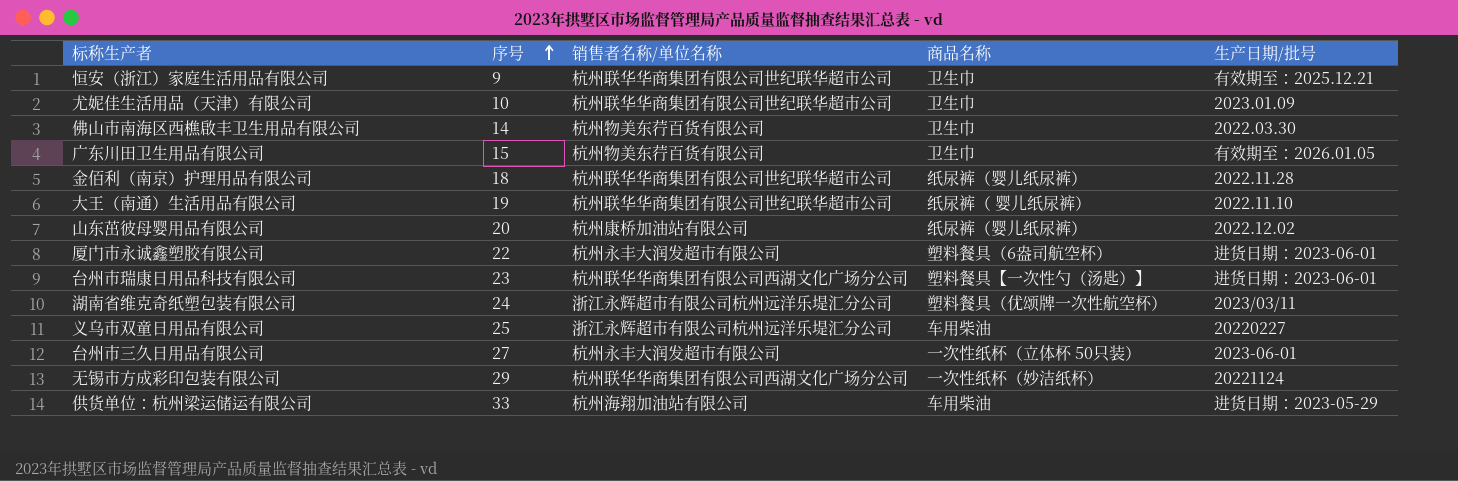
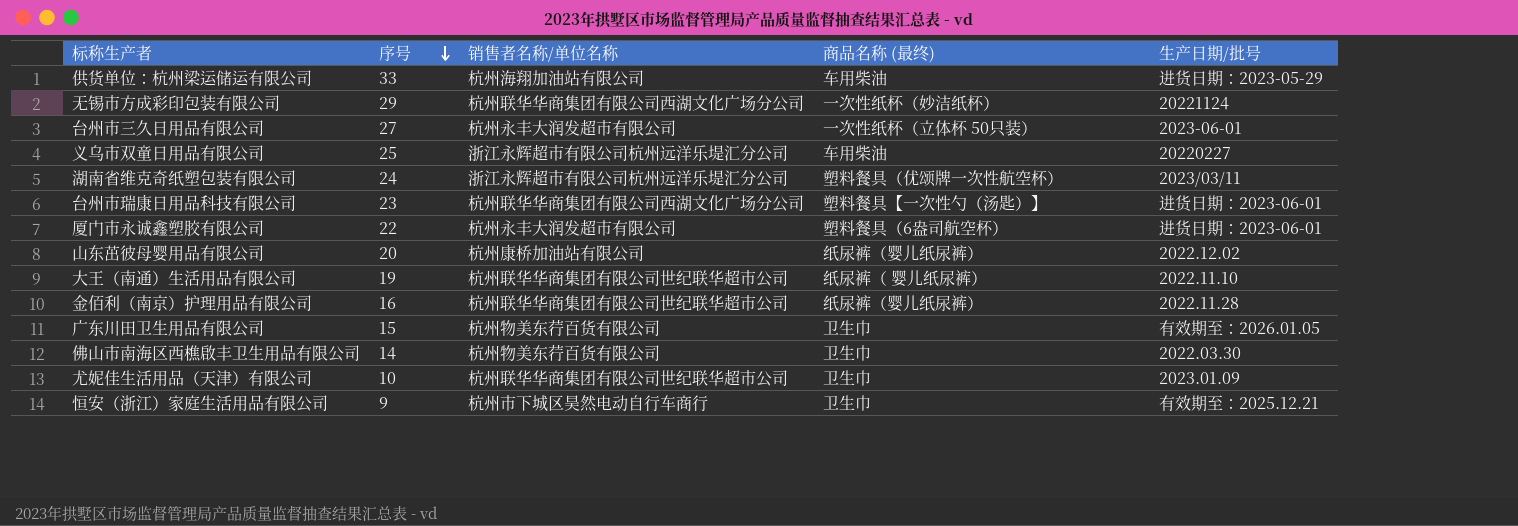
row order: 序号 ascending -> 序号 descending
column name: 商品名称 -> 商品名称 (最终)
金佰利（南京）护理用品有限公司 | 序号: 18 -> 16
恒安（浙江）家庭生活用品有限公司 | 销售者名称/单位名称: 杭州联华华商集团有限公司世纪联华超市公司 -> 杭州市下城区昊然电动自行车商行

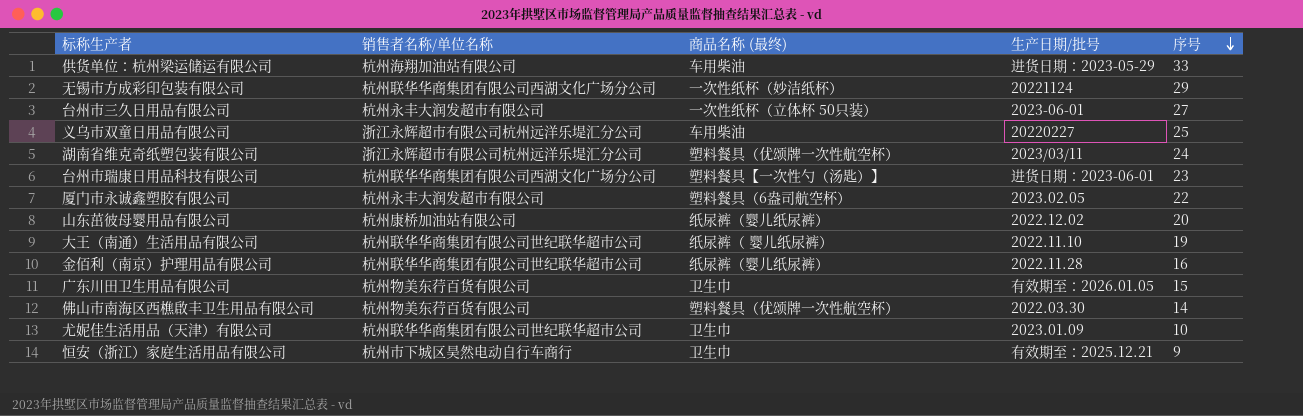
column 序号 | position: 2 -> 5
厦门市永诚鑫塑胶有限公司 | 生产日期/批号: 进货日期：2023-06-01 -> 2023.02.05
佛山市南海区西樵啟丰卫生用品有限公司 | 商品名称 (最终): 卫生巾 -> 塑料餐具（优颂牌一次性航空杯）

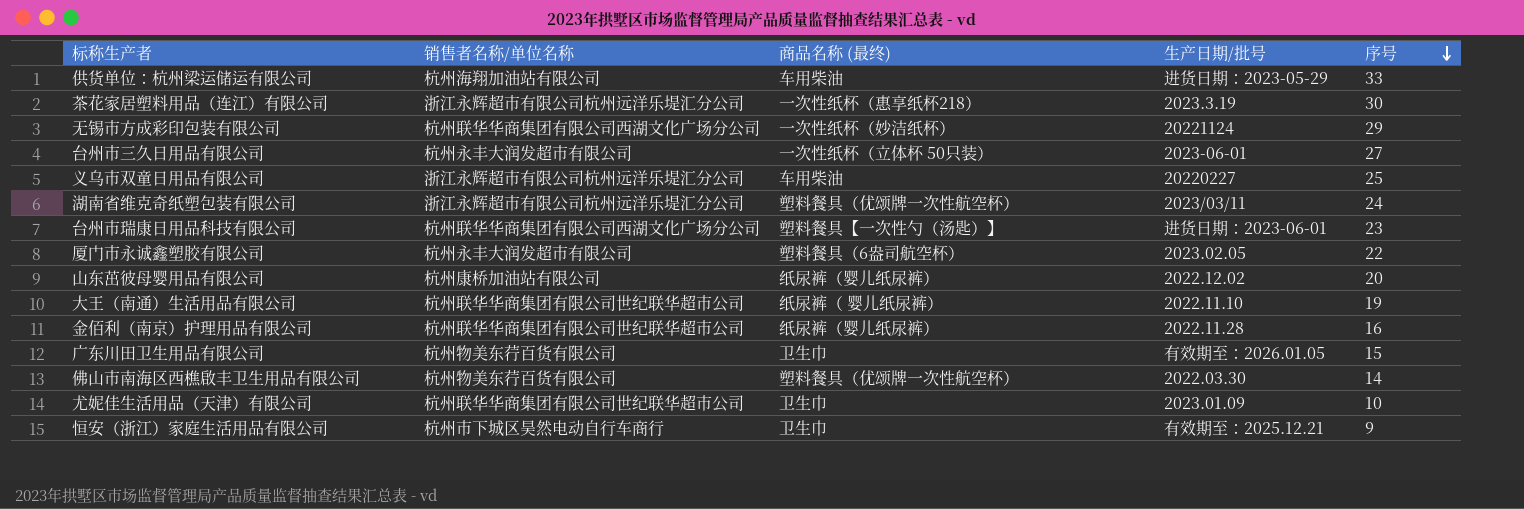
row 茶花家居塑料用品（连江）有限公司: none -> 浙江永辉超市有限公司杭州远洋乐堤汇分公司 | 一次性纸杯（惠享纸杯218） | 2023.3.19 | 30

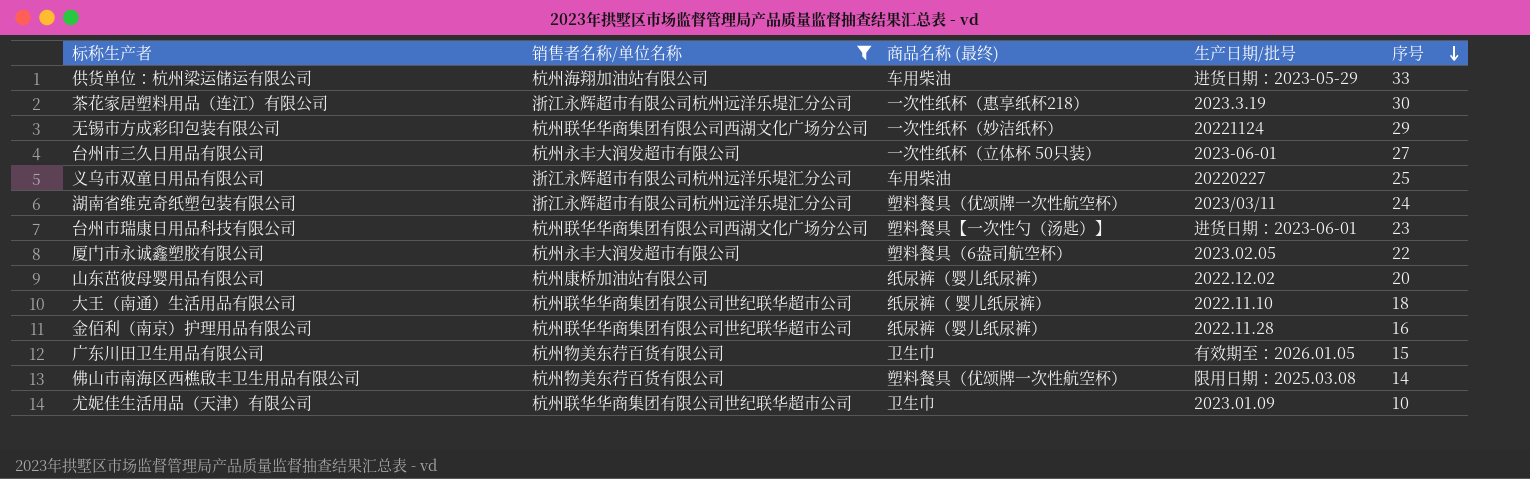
filter: none -> 销售者名称/单位名称 != 杭州市下城区昊然电动自行车商行
大王（南通）生活用品有限公司 | 序号: 19 -> 18
佛山市南海区西樵啟丰卫生用品有限公司 | 生产日期/批号: 2022.03.30 -> 限用日期：2025.03.08

